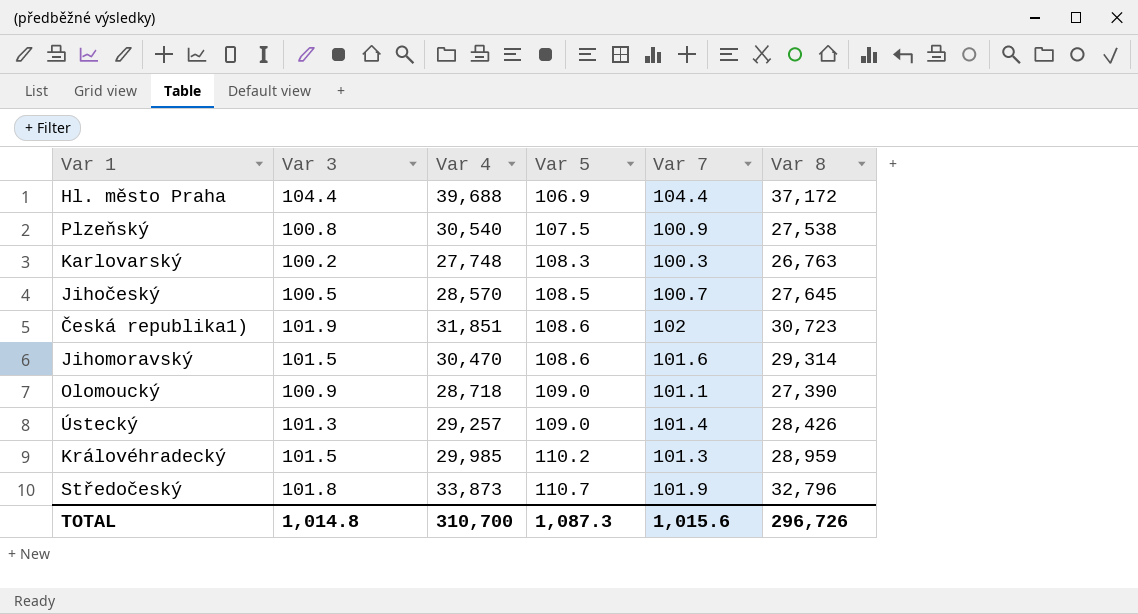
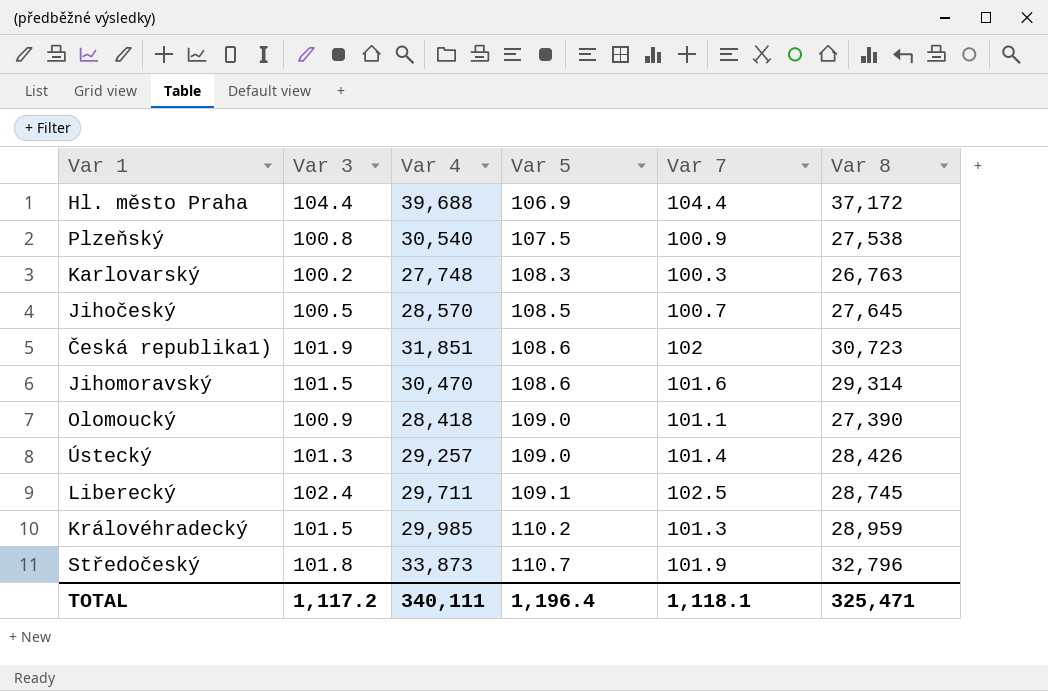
Olomoucký | Var 4: 28,718 -> 28,418
row Liberecký: none -> 102.4 | 29,711 | 109.1 | 102.5 | 28,745
TOTAL | Var 3: 1,014.8 -> 1,117.2
TOTAL | Var 4: 310,700 -> 340,111
TOTAL | Var 5: 1,087.3 -> 1,196.4
TOTAL | Var 7: 1,015.6 -> 1,118.1
TOTAL | Var 8: 296,726 -> 325,471

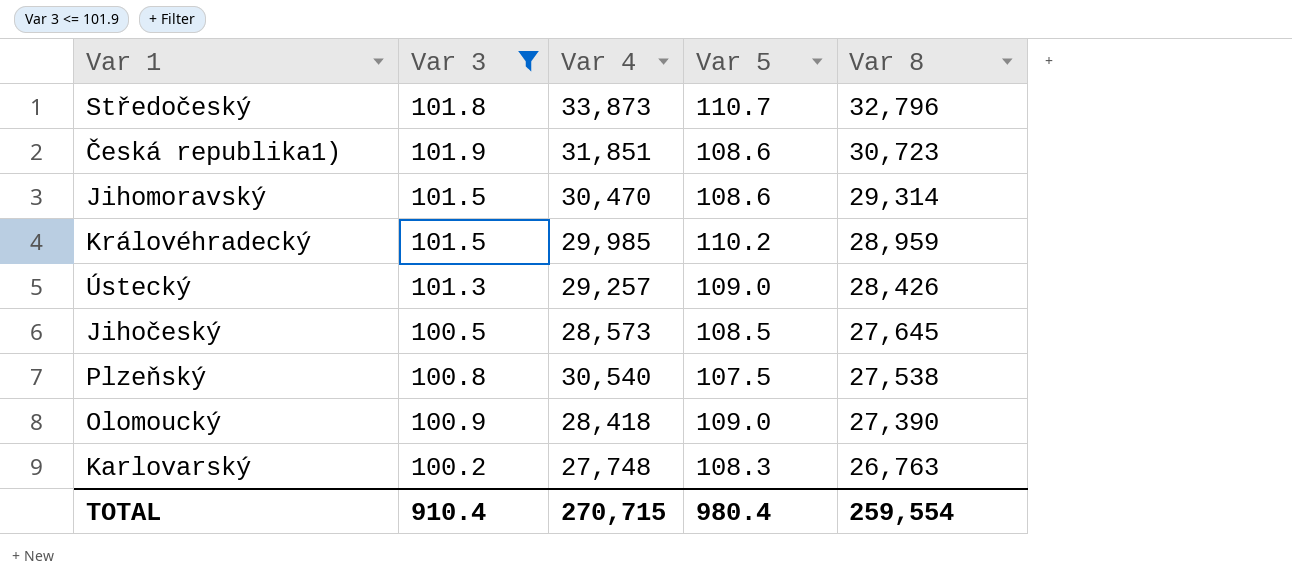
filter: none -> Var 3 <= 101.9
row order: Var 5 ascending -> Var 8 descending
column Var 7 | position: 5 -> none
Jihočeský | Var 4: 28,570 -> 28,573
TOTAL | Var 3: 1,117.2 -> 910.4
TOTAL | Var 4: 340,111 -> 270,715
TOTAL | Var 5: 1,196.4 -> 980.4
TOTAL | Var 8: 325,471 -> 259,554

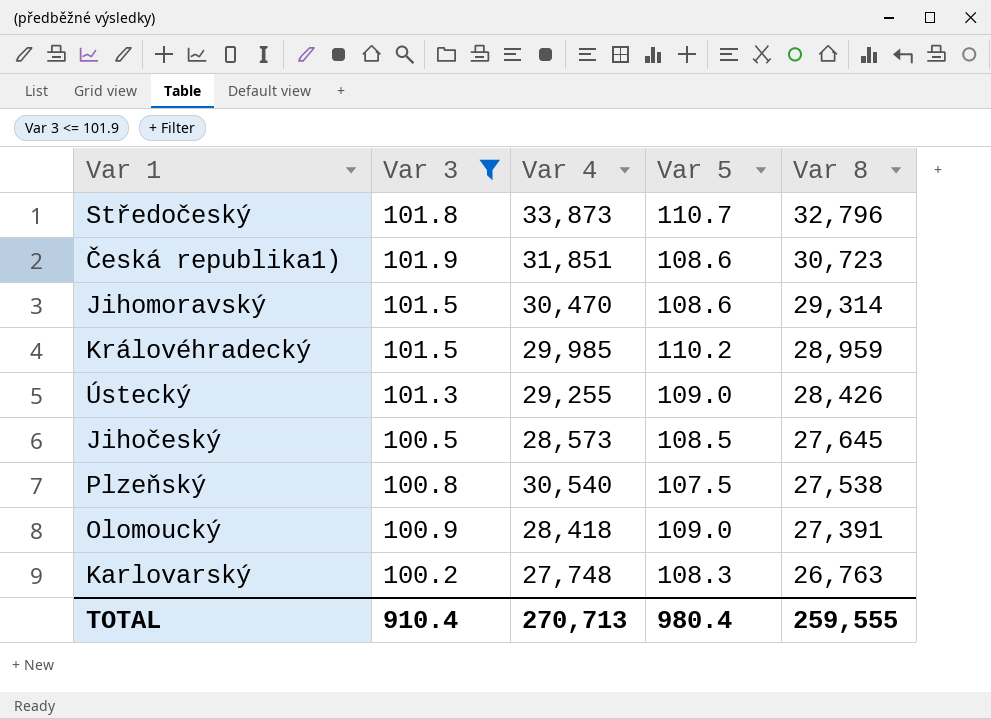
Ústecký | Var 4: 29,257 -> 29,255
Olomoucký | Var 8: 27,390 -> 27,391
TOTAL | Var 4: 270,715 -> 270,713
TOTAL | Var 8: 259,554 -> 259,555

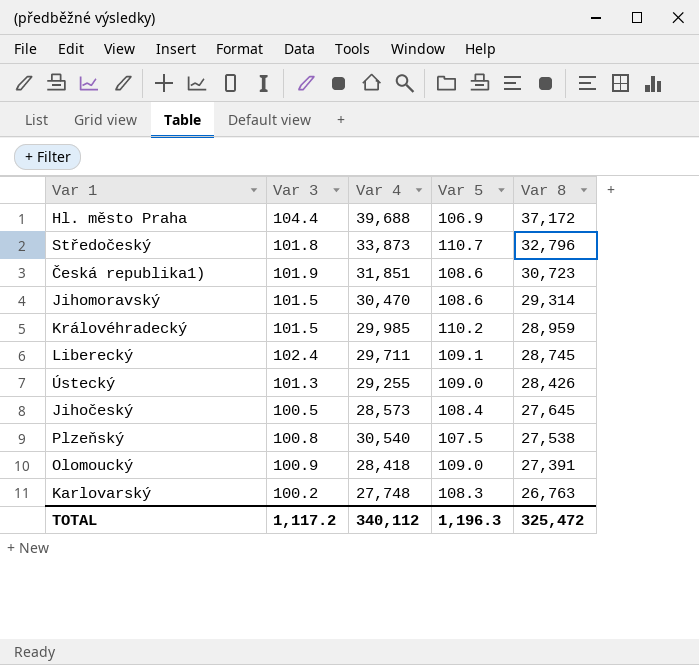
filter: Var 3 <= 101.9 -> none
Jihočeský | Var 5: 108.5 -> 108.4
TOTAL | Var 3: 910.4 -> 1,117.2
TOTAL | Var 4: 270,713 -> 340,112
TOTAL | Var 5: 980.4 -> 1,196.3
TOTAL | Var 8: 259,555 -> 325,472

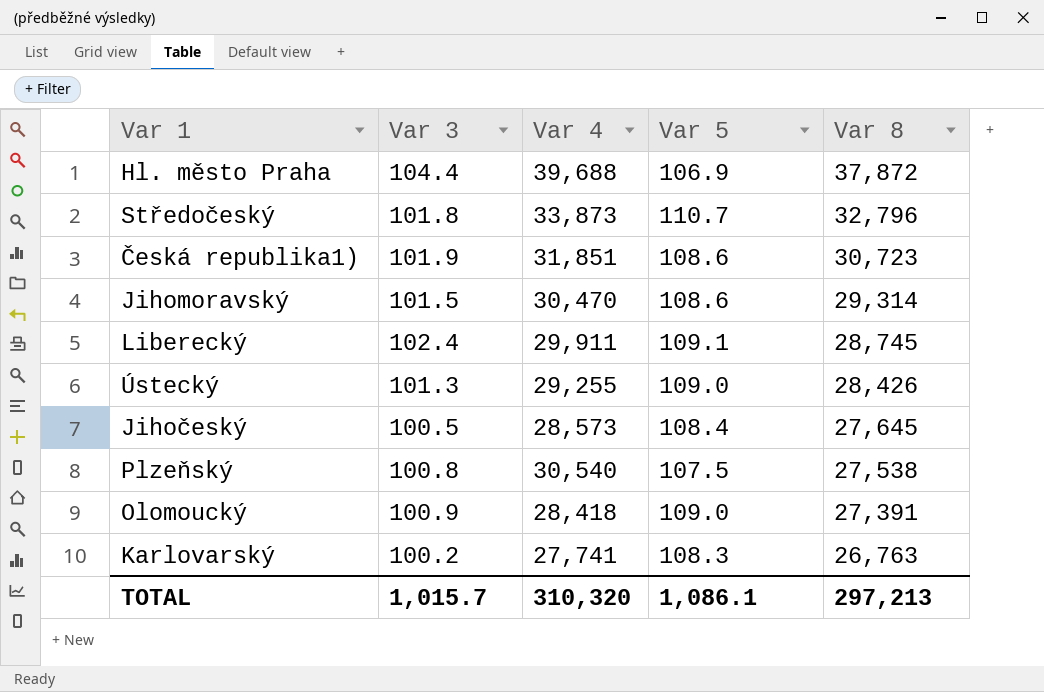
row Královéhradecký: 101.5 | 29,985 | 110.2 | 28,959 -> none
Hl. město Praha | Var 8: 37,172 -> 37,872
Liberecký | Var 4: 29,711 -> 29,911
Karlovarský | Var 4: 27,748 -> 27,741
TOTAL | Var 3: 1,117.2 -> 1,015.7
TOTAL | Var 4: 340,112 -> 310,320
TOTAL | Var 5: 1,196.3 -> 1,086.1
TOTAL | Var 8: 325,472 -> 297,213

